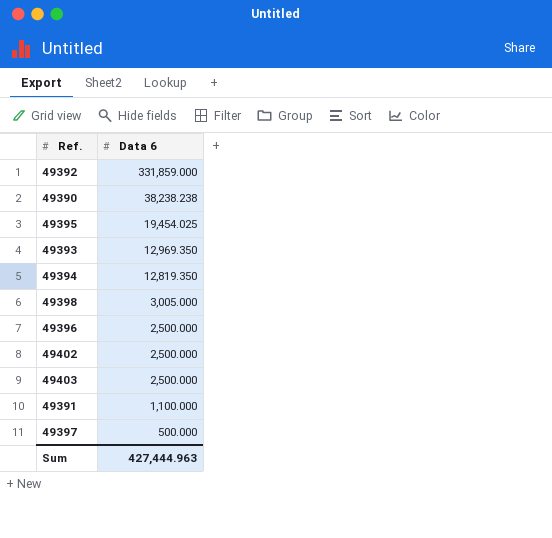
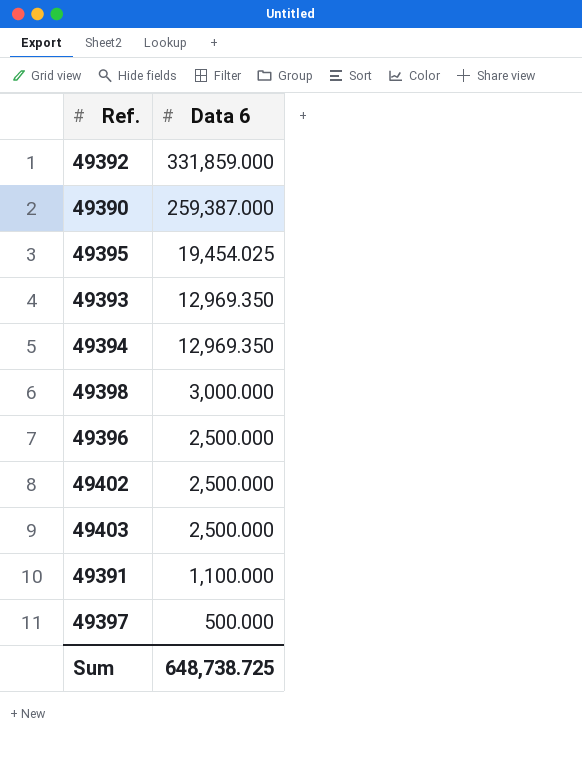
49390 | Data 6: 38,238.238 -> 259,387.000
49394 | Data 6: 12,819.350 -> 12,969.350
49398 | Data 6: 3,005.000 -> 3,000.000
Sum | Data 6: 427,444.963 -> 648,738.725

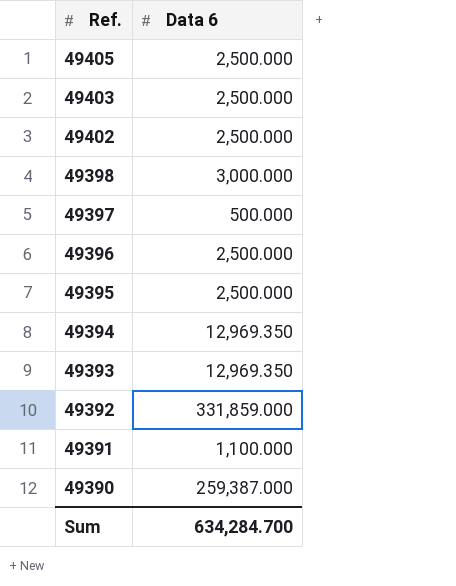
row order: Data 6 descending -> Ref. descending
row 49405: none -> 2,500.000
49395 | Data 6: 19,454.025 -> 2,500.000
Sum | Data 6: 648,738.725 -> 634,284.700

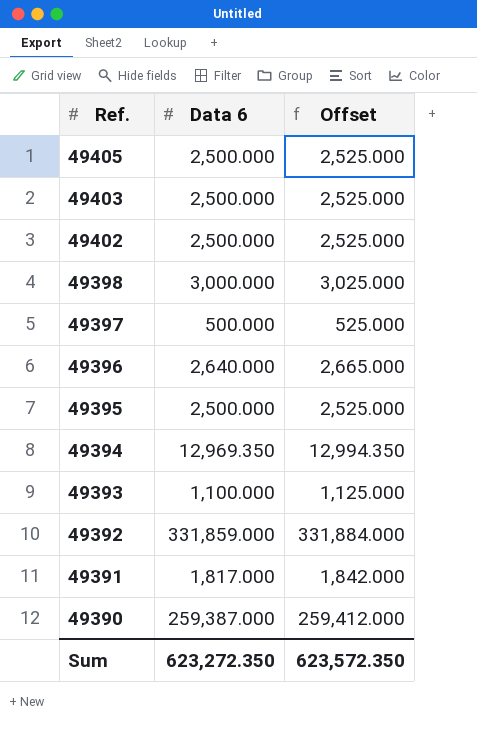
column Offset | formula: none -> [Data 6] + 25
49396 | Data 6: 2,500.000 -> 2,640.000
49393 | Data 6: 12,969.350 -> 1,100.000
49391 | Data 6: 1,100.000 -> 1,817.000
Sum | Data 6: 634,284.700 -> 623,272.350

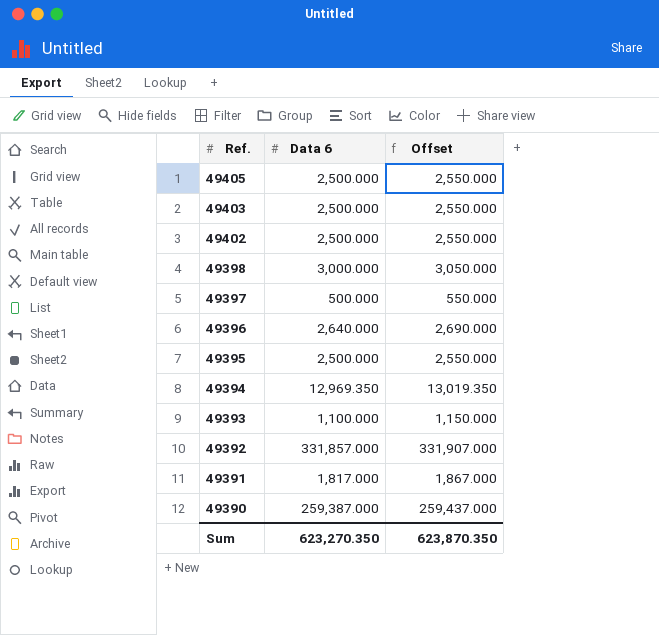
column Offset | formula: [Data 6] + 25 -> [Data 6] + 50
49392 | Data 6: 331,859.000 -> 331,857.000
Sum | Data 6: 623,272.350 -> 623,270.350
Sum | Offset: 623,572.350 -> 623,870.350

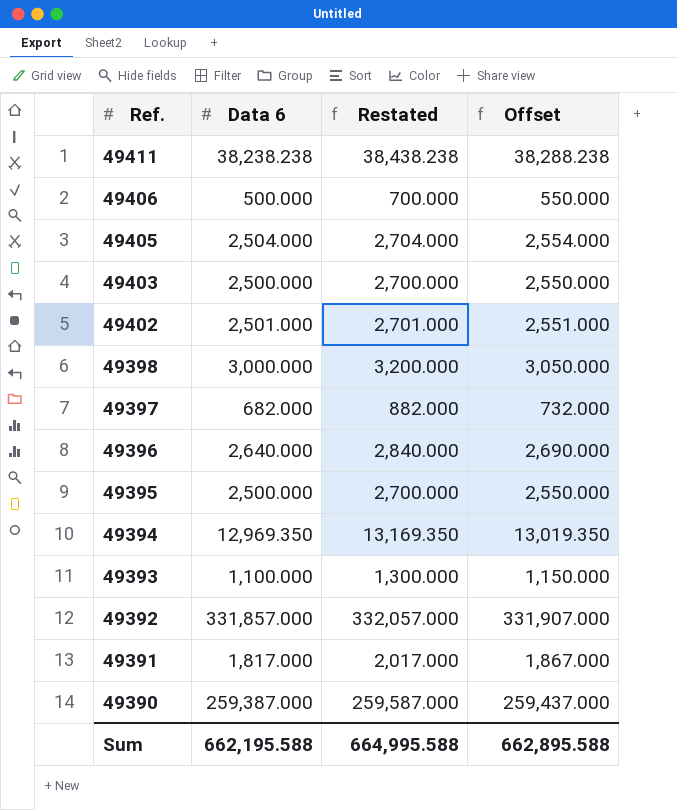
column Restated | formula: none -> [Data 6] + 200
row 49411: none -> 38,238.238 | 38,438.238 | 38,288.238
row 49406: none -> 500.000 | 700.000 | 550.000
49405 | Data 6: 2,500.000 -> 2,504.000
49405 | Offset: 2,550.000 -> 2,554.000
49402 | Data 6: 2,500.000 -> 2,501.000
49402 | Offset: 2,550.000 -> 2,551.000
49397 | Data 6: 500.000 -> 682.000
49397 | Offset: 550.000 -> 732.000
Sum | Data 6: 623,270.350 -> 662,195.588
Sum | Offset: 623,870.350 -> 662,895.588

